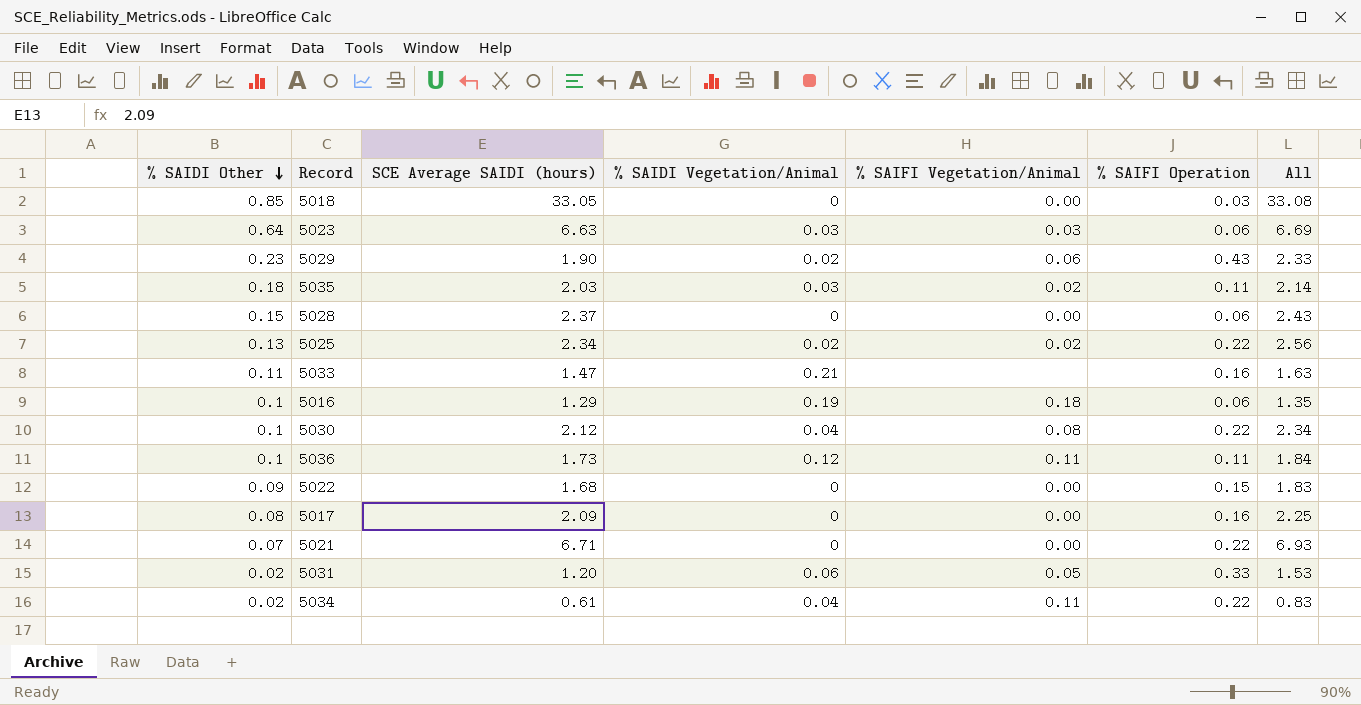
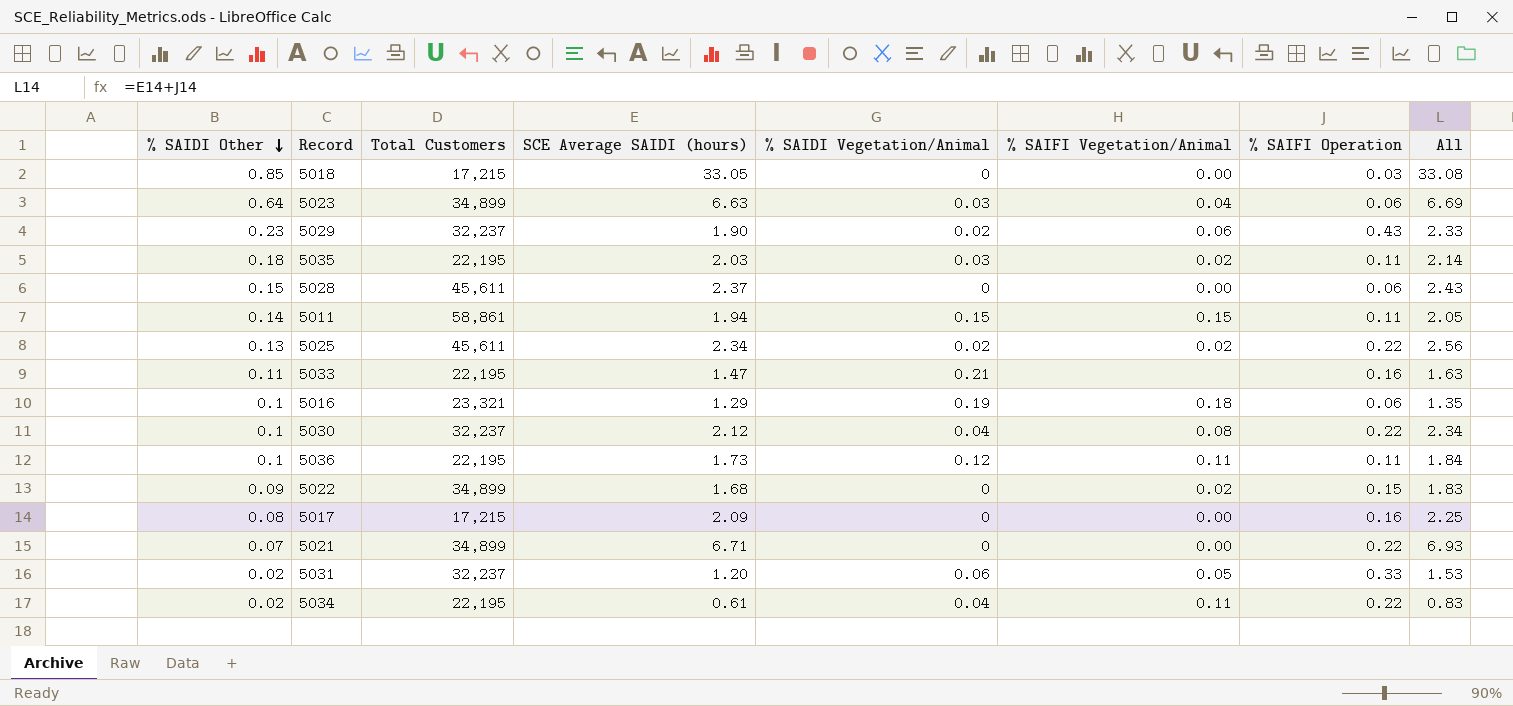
column Total Customers | position: none -> 3
5023 | % SAIFI Vegetation/Animal: 0.03 -> 0.04
row 5011: none -> 0.14 | 58,861 | 1.94 | 0.15 | 0.15 | 0.11 | 2.05
5022 | % SAIFI Vegetation/Animal: 0.00 -> 0.02

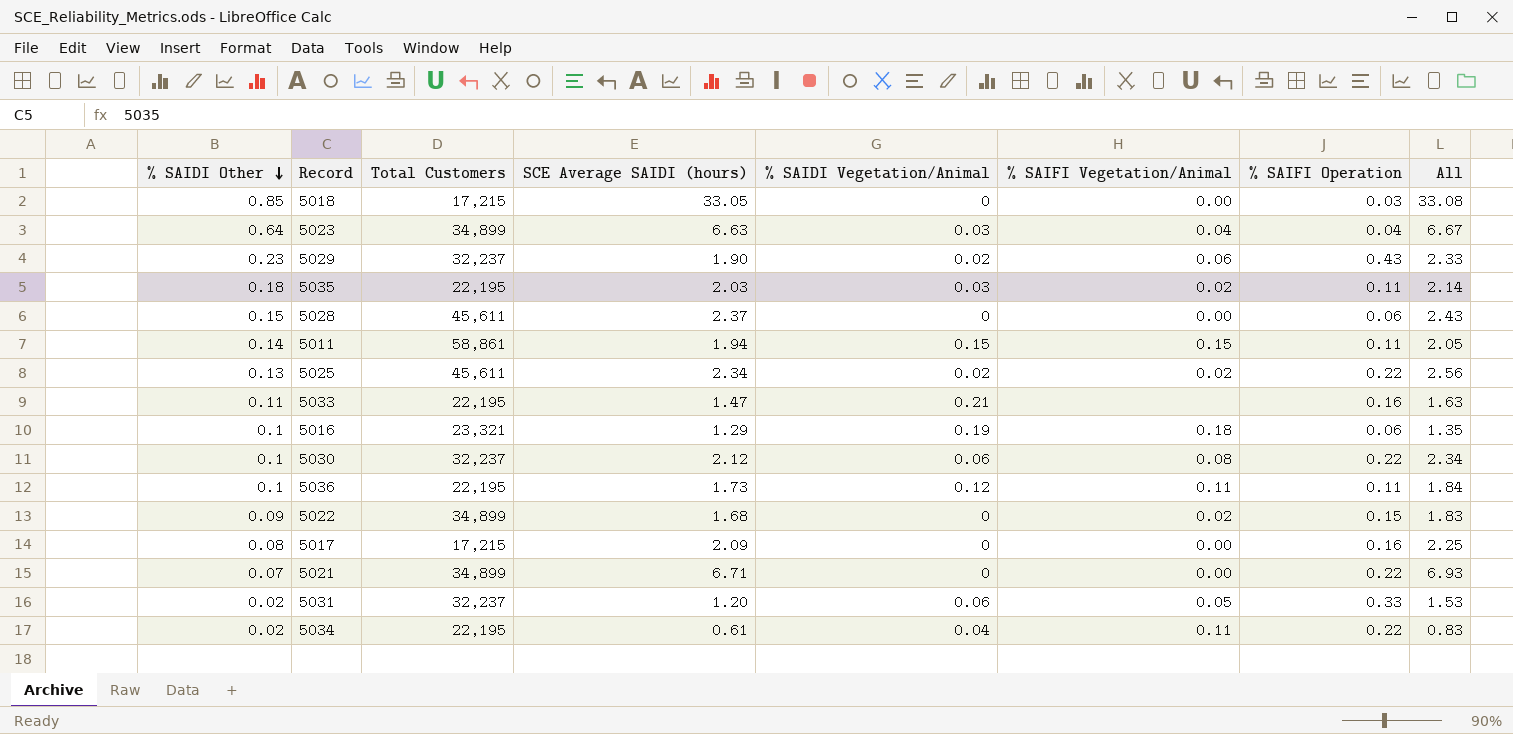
5023 | % SAIFI Operation: 0.06 -> 0.04
5023 | All: 6.69 -> 6.67
5030 | % SAIDI Vegetation/Animal: 0.04 -> 0.06

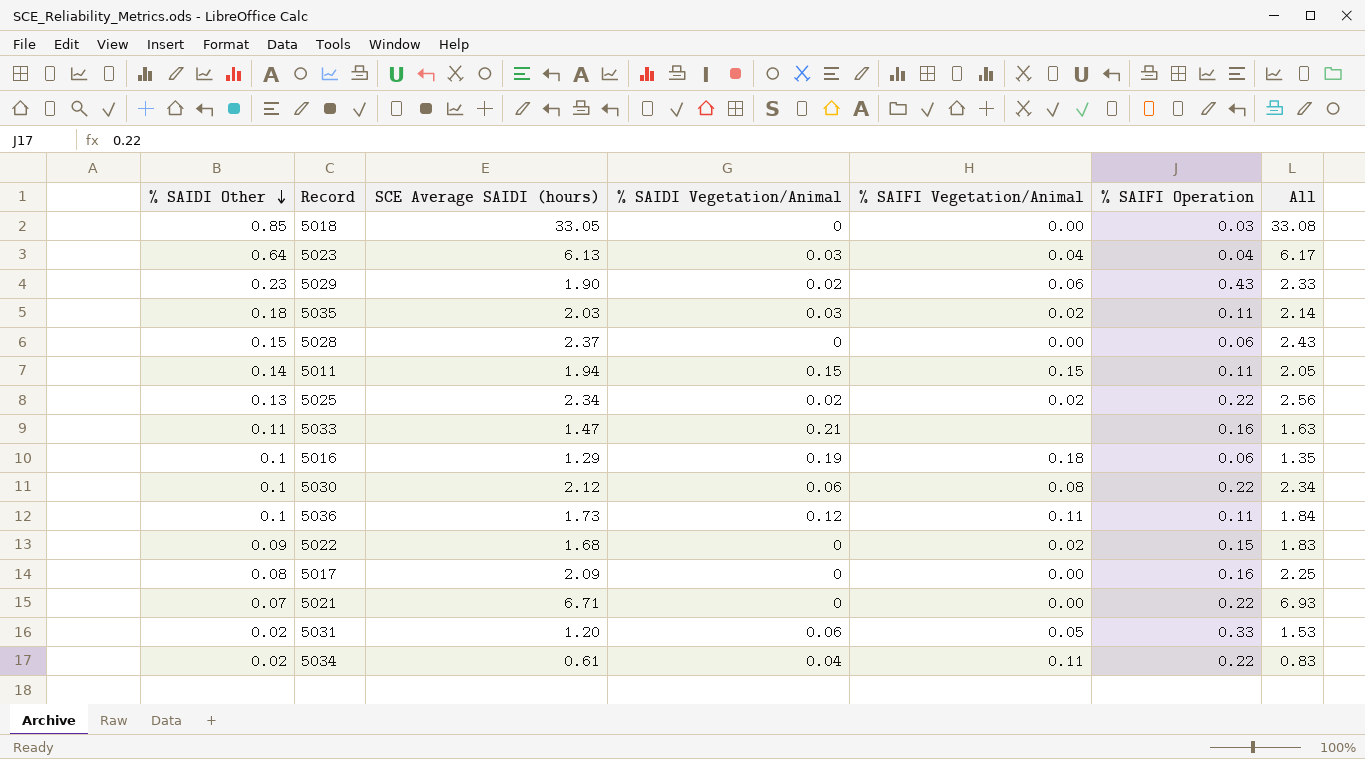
column Total Customers | position: 3 -> none
5023 | SCE Average SAIDI (hours): 6.63 -> 6.13
5023 | All: 6.67 -> 6.17

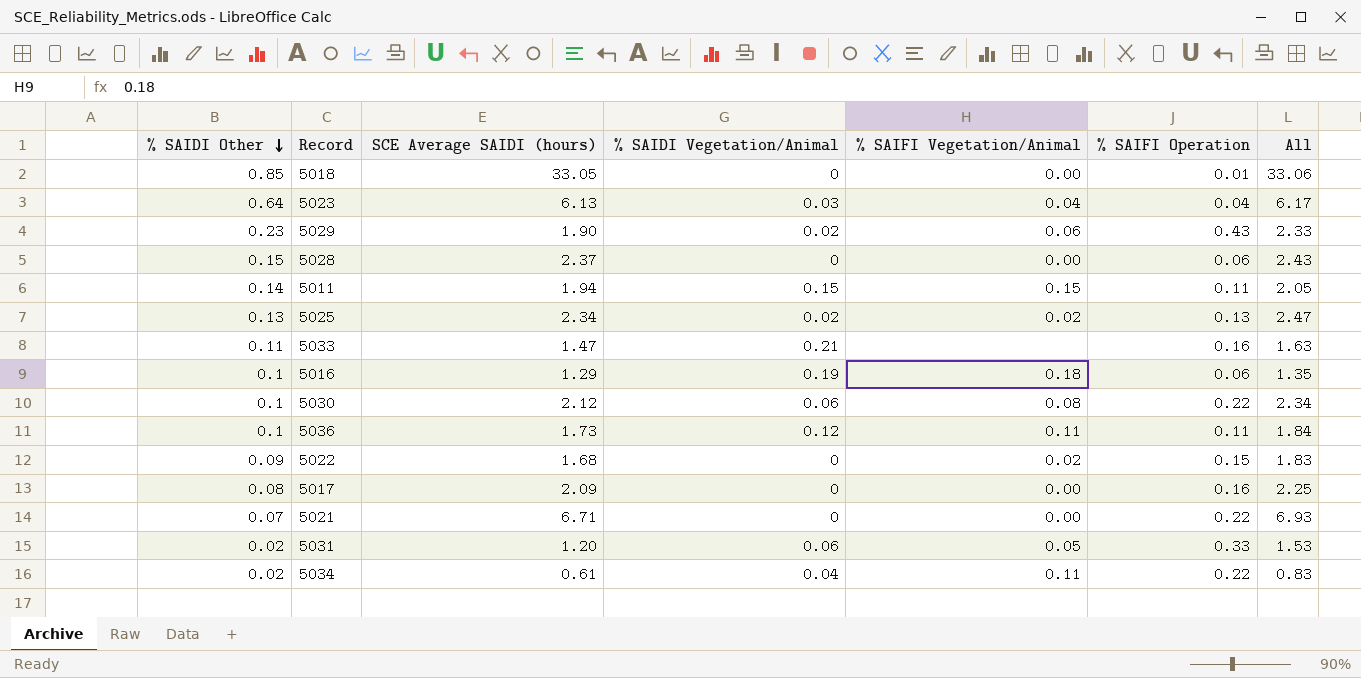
row 5035: 0.18 | 2.03 | 0.03 | 0.02 | 0.11 | 2.14 -> none
5018 | % SAIFI Operation: 0.03 -> 0.01
5018 | All: 33.08 -> 33.06
5025 | % SAIFI Operation: 0.22 -> 0.13
5025 | All: 2.56 -> 2.47

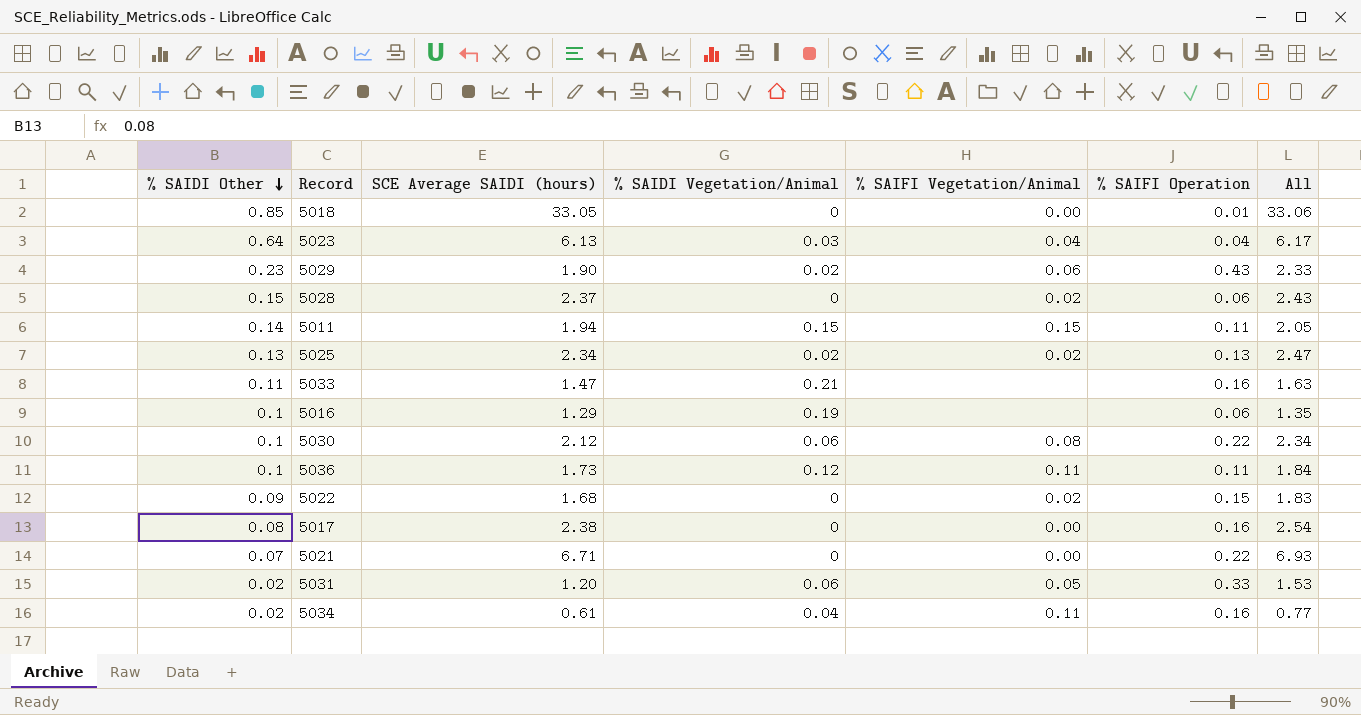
5028 | % SAIFI Vegetation/Animal: 0.00 -> 0.02
5016 | % SAIFI Vegetation/Animal: 0.18 -> none
5017 | SCE Average SAIDI (hours): 2.09 -> 2.38
5017 | All: 2.25 -> 2.54
5034 | % SAIFI Operation: 0.22 -> 0.16
5034 | All: 0.83 -> 0.77

